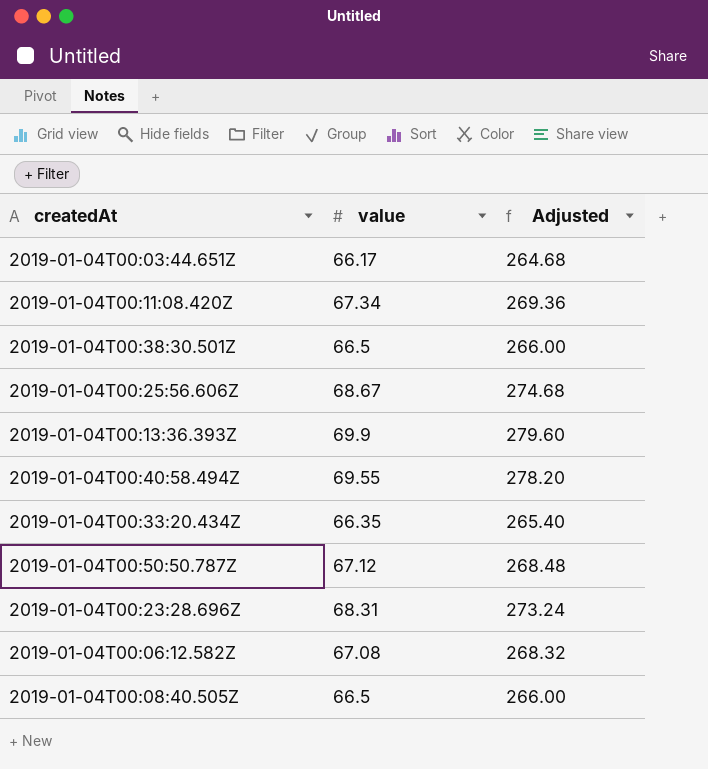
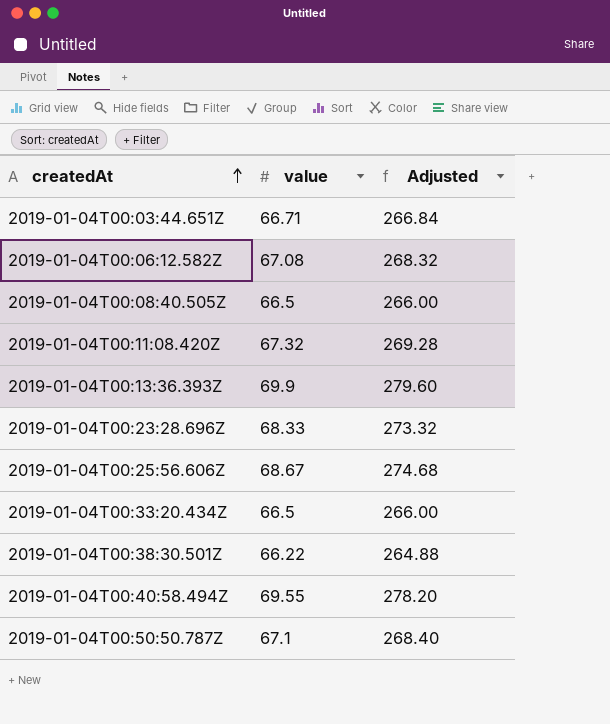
row order: none -> createdAt ascending
2019-01-04T00:03:44.651Z | value: 66.17 -> 66.71
2019-01-04T00:03:44.651Z | Adjusted: 264.68 -> 266.84
2019-01-04T00:11:08.420Z | value: 67.34 -> 67.32
2019-01-04T00:11:08.420Z | Adjusted: 269.36 -> 269.28
2019-01-04T00:23:28.696Z | value: 68.31 -> 68.33
2019-01-04T00:23:28.696Z | Adjusted: 273.24 -> 273.32
2019-01-04T00:33:20.434Z | value: 66.35 -> 66.5
2019-01-04T00:33:20.434Z | Adjusted: 265.40 -> 266.00
2019-01-04T00:38:30.501Z | value: 66.5 -> 66.22
2019-01-04T00:38:30.501Z | Adjusted: 266.00 -> 264.88
2019-01-04T00:50:50.787Z | value: 67.12 -> 67.1
2019-01-04T00:50:50.787Z | Adjusted: 268.48 -> 268.40

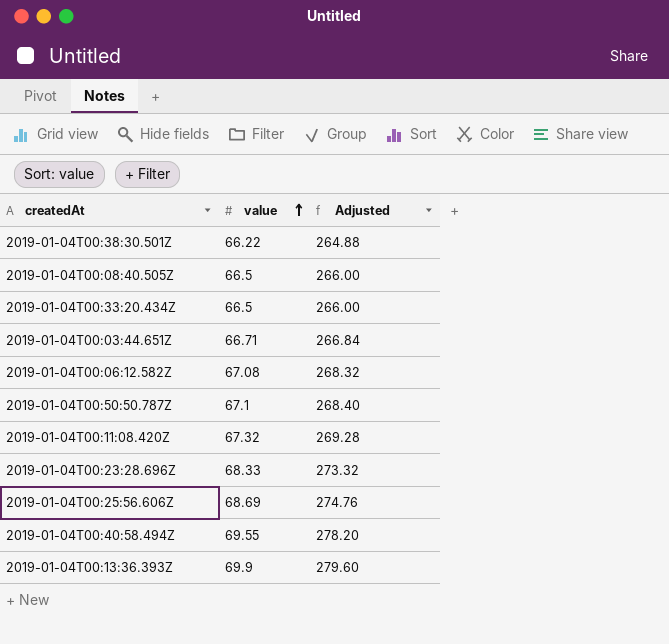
row order: createdAt ascending -> value ascending
2019-01-04T00:25:56.606Z | value: 68.67 -> 68.69
2019-01-04T00:25:56.606Z | Adjusted: 274.68 -> 274.76

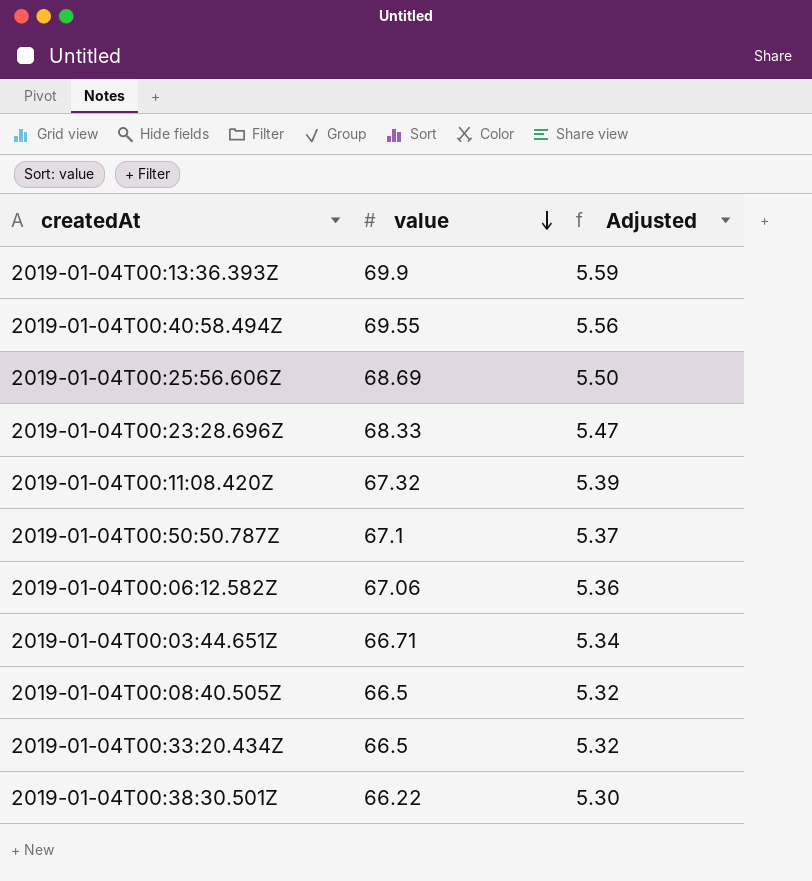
row order: value ascending -> value descending
column Adjusted | formula: [value] * 4 -> [value] * 0.08
2019-01-04T00:06:12.582Z | value: 67.08 -> 67.06

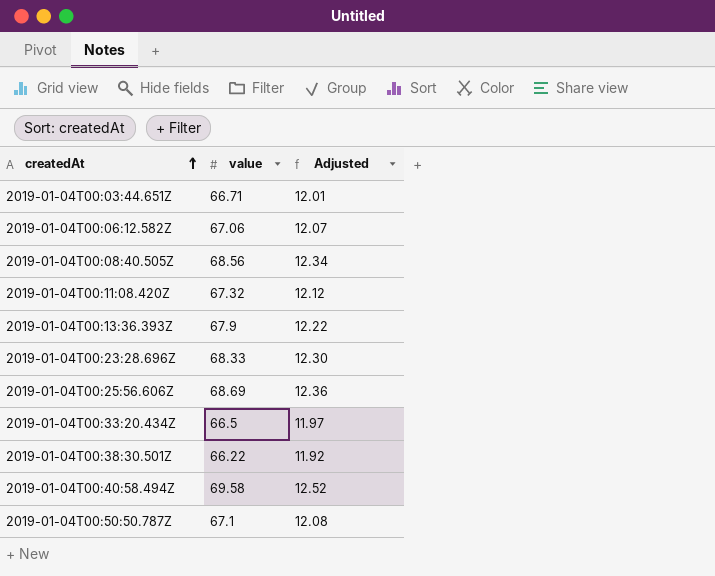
row order: value descending -> createdAt ascending
column Adjusted | formula: [value] * 0.08 -> [value] * 0.18
2019-01-04T00:08:40.505Z | value: 66.5 -> 68.56
2019-01-04T00:13:36.393Z | value: 69.9 -> 67.9
2019-01-04T00:40:58.494Z | value: 69.55 -> 69.58

